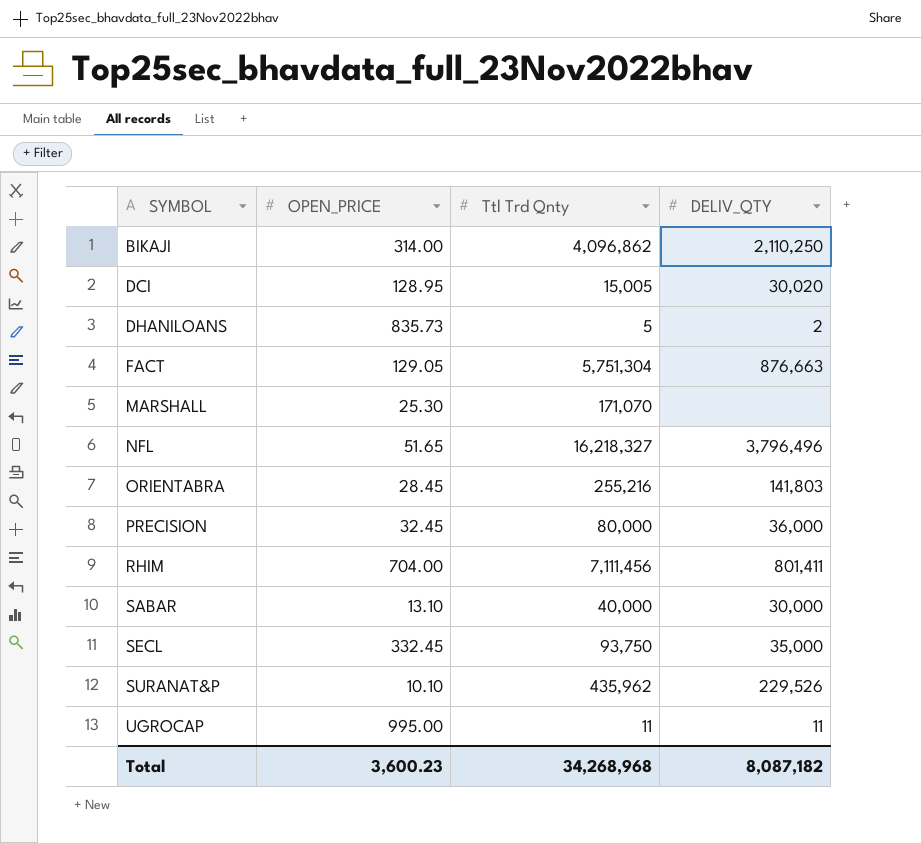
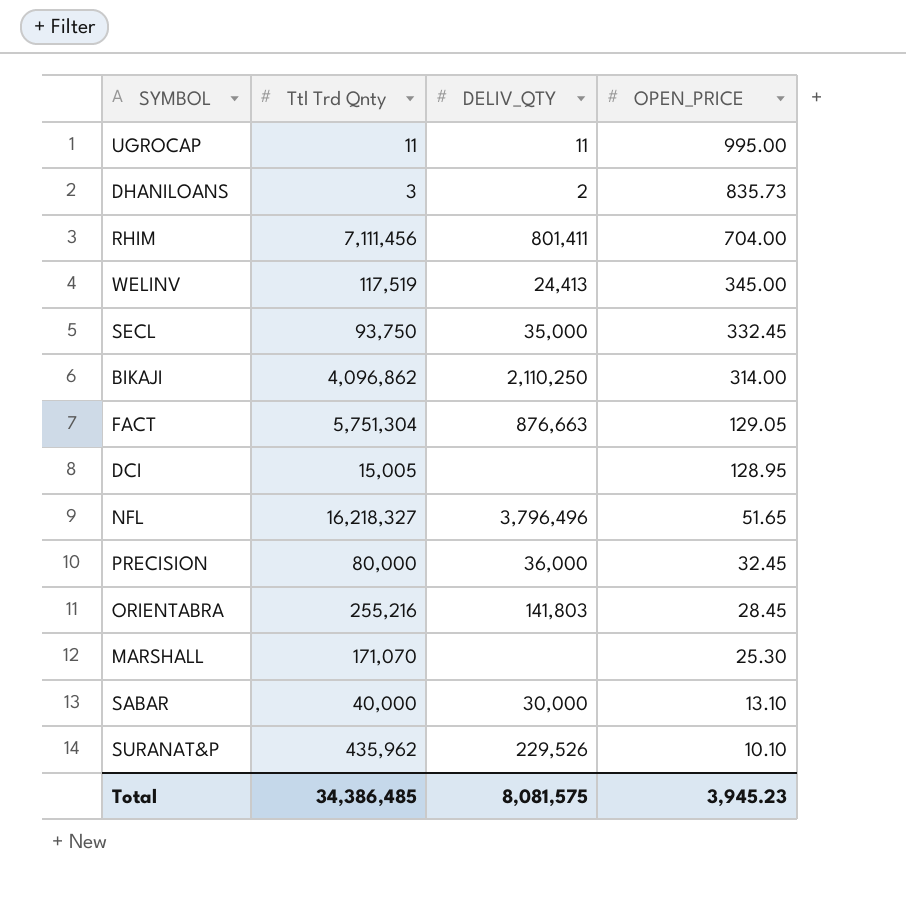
row order: SYMBOL ascending -> OPEN_PRICE descending
column OPEN_PRICE | position: 2 -> 4
DHANILOANS | Ttl Trd Qnty: 5 -> 3
row WELINV: none -> 117,519 | 24,413 | 345.00
DCI | DELIV_QTY: 30,020 -> none
Total | Ttl Trd Qnty: 34,268,968 -> 34,386,485
Total | DELIV_QTY: 8,087,182 -> 8,081,575
Total | OPEN_PRICE: 3,600.23 -> 3,945.23

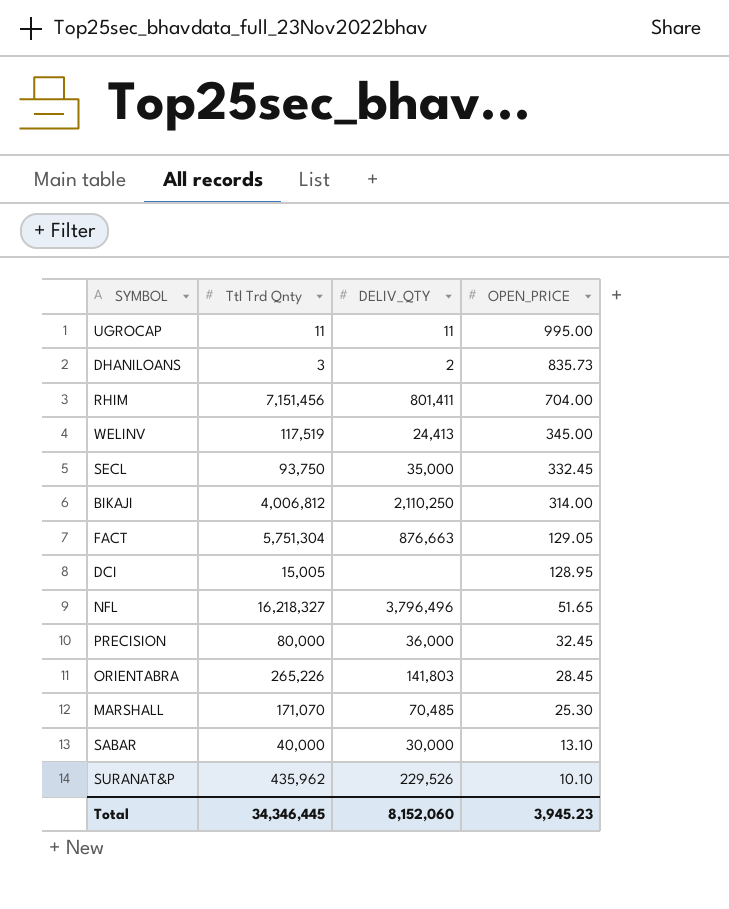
RHIM | Ttl Trd Qnty: 7,111,456 -> 7,151,456
BIKAJI | Ttl Trd Qnty: 4,096,862 -> 4,006,812
ORIENTABRA | Ttl Trd Qnty: 255,216 -> 265,226
MARSHALL | DELIV_QTY: none -> 70,485
Total | Ttl Trd Qnty: 34,386,485 -> 34,346,445
Total | DELIV_QTY: 8,081,575 -> 8,152,060

